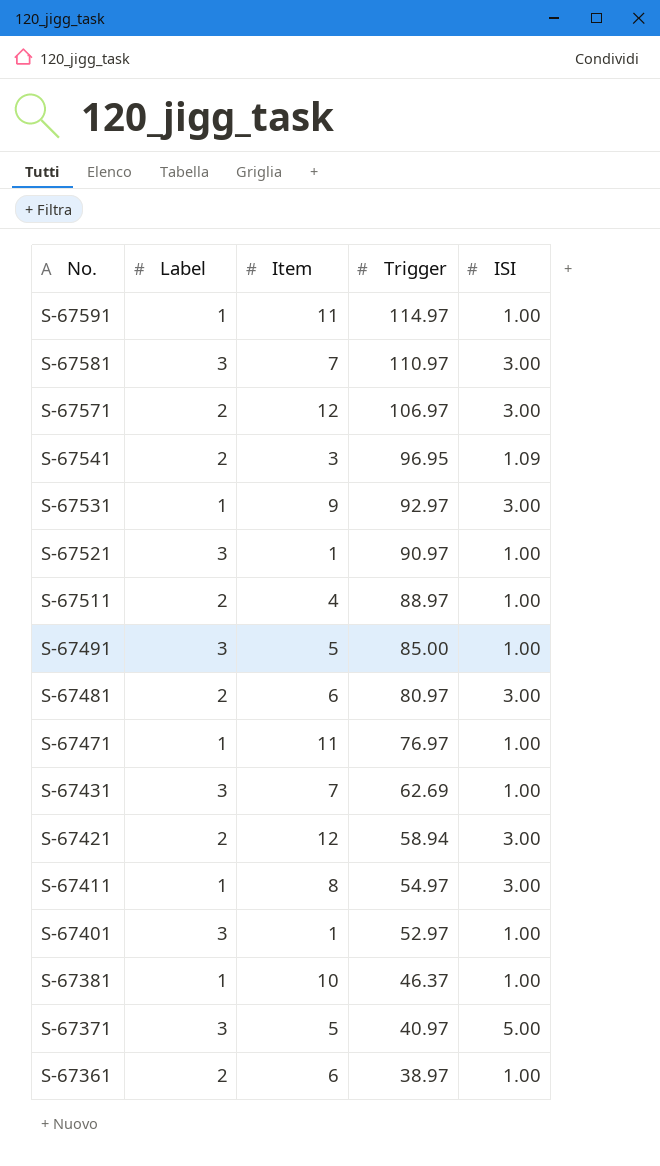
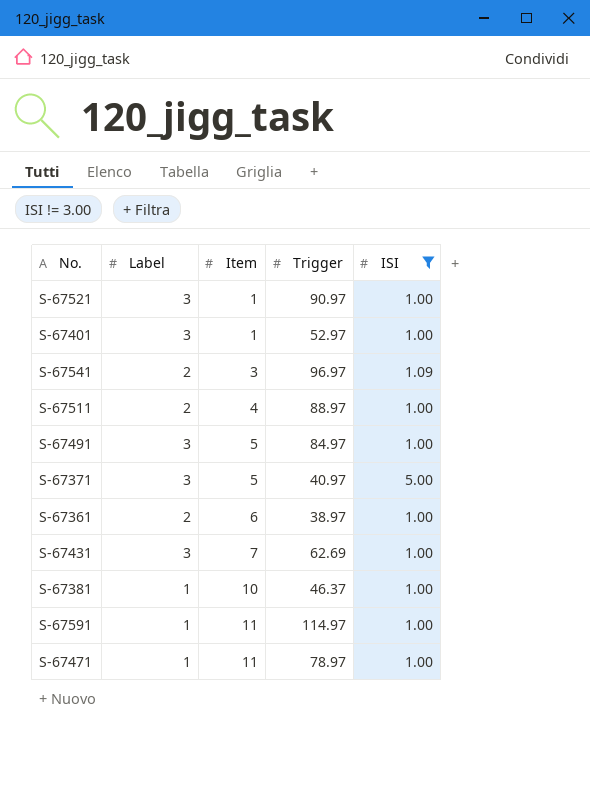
filter: none -> ISI != 3.00
row order: No. descending -> Item ascending
S-67541 | Trigger: 96.95 -> 96.97
S-67491 | Trigger: 85.00 -> 84.97
S-67471 | Trigger: 76.97 -> 78.97

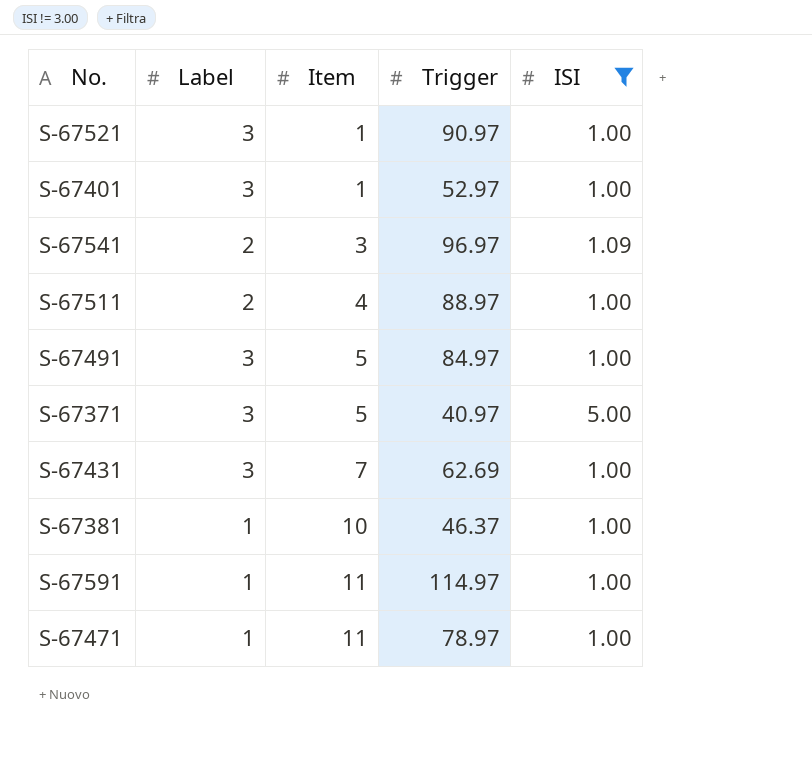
row S-67361: 2 | 6 | 38.97 | 1.00 -> none

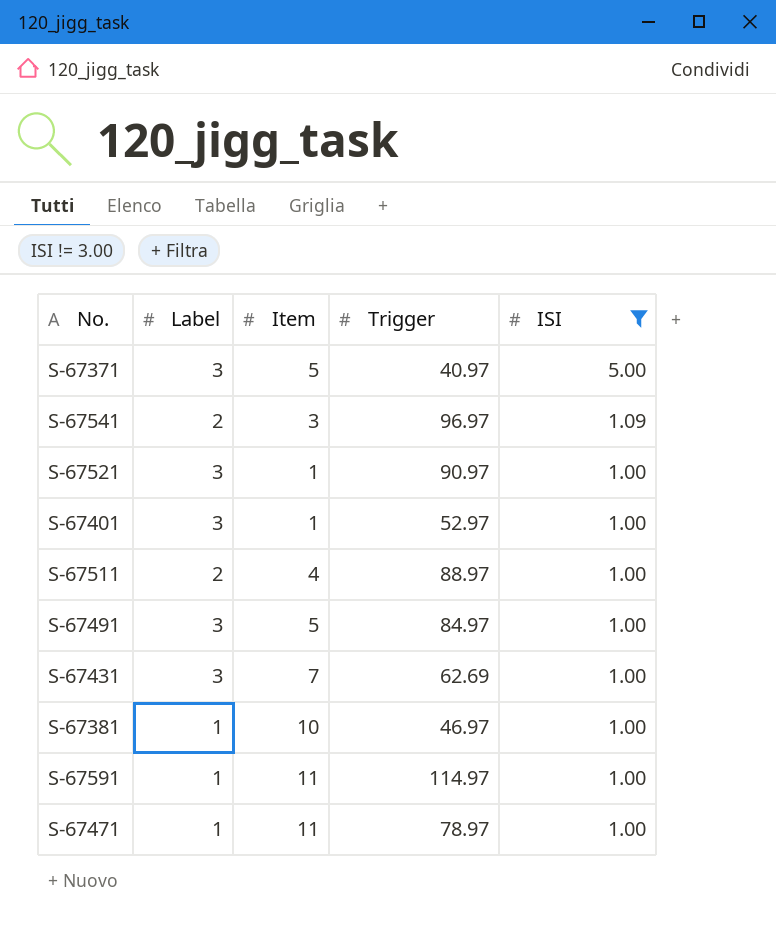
row order: Item ascending -> ISI descending
S-67381 | Trigger: 46.37 -> 46.97

